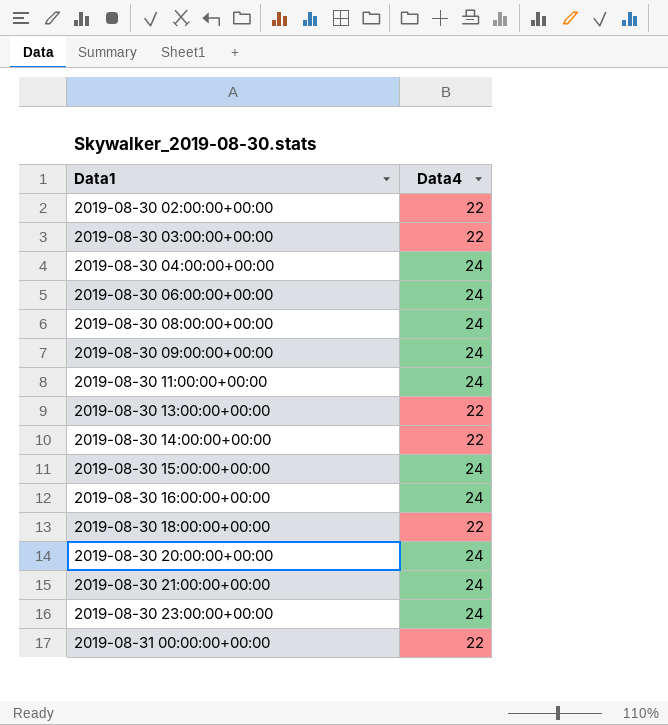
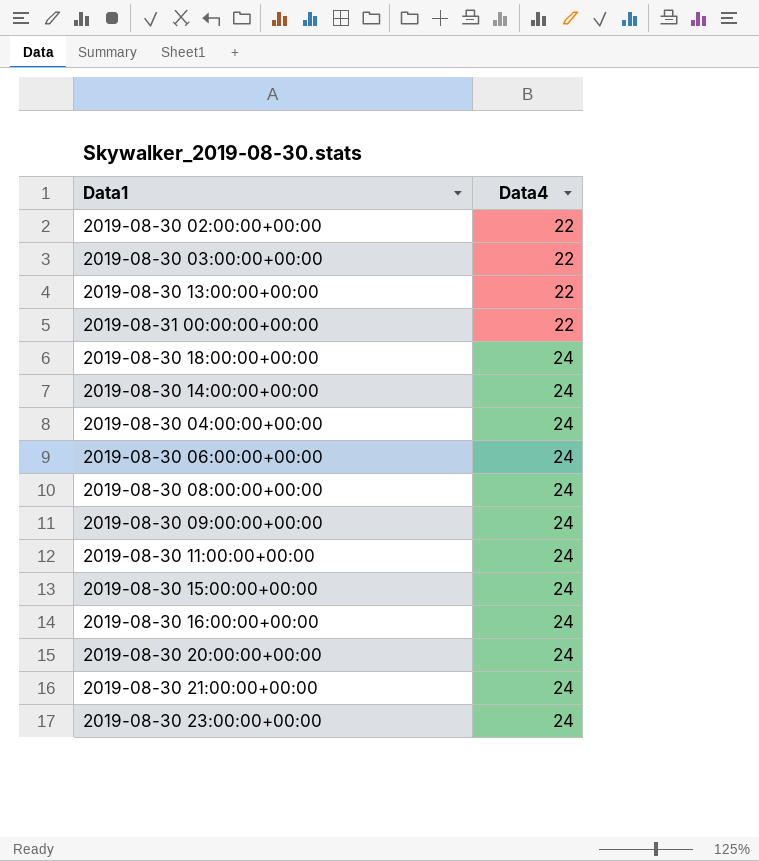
row order: Data1 ascending -> Data4 ascending
2019-08-30 18:00:00+00:00 | Data4: 22 -> 24
2019-08-30 14:00:00+00:00 | Data4: 22 -> 24

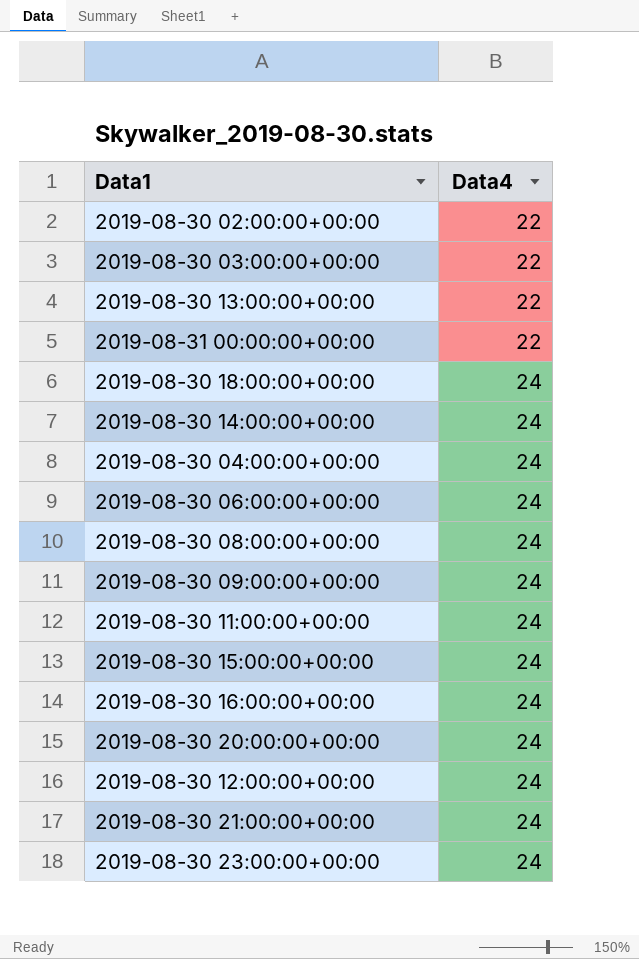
row 2019-08-30 12:00:00+00:00: none -> 24

